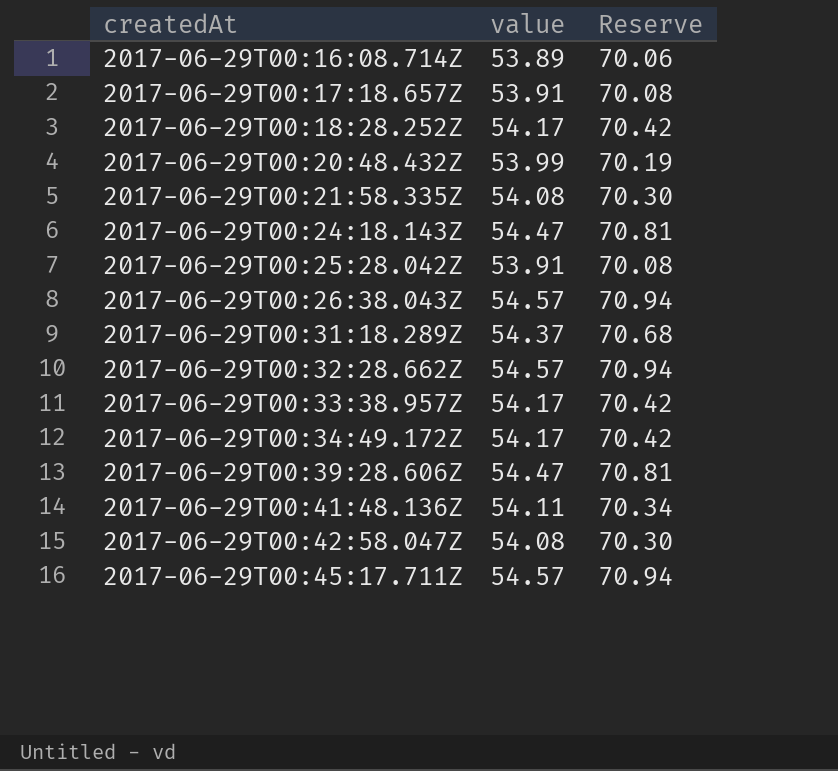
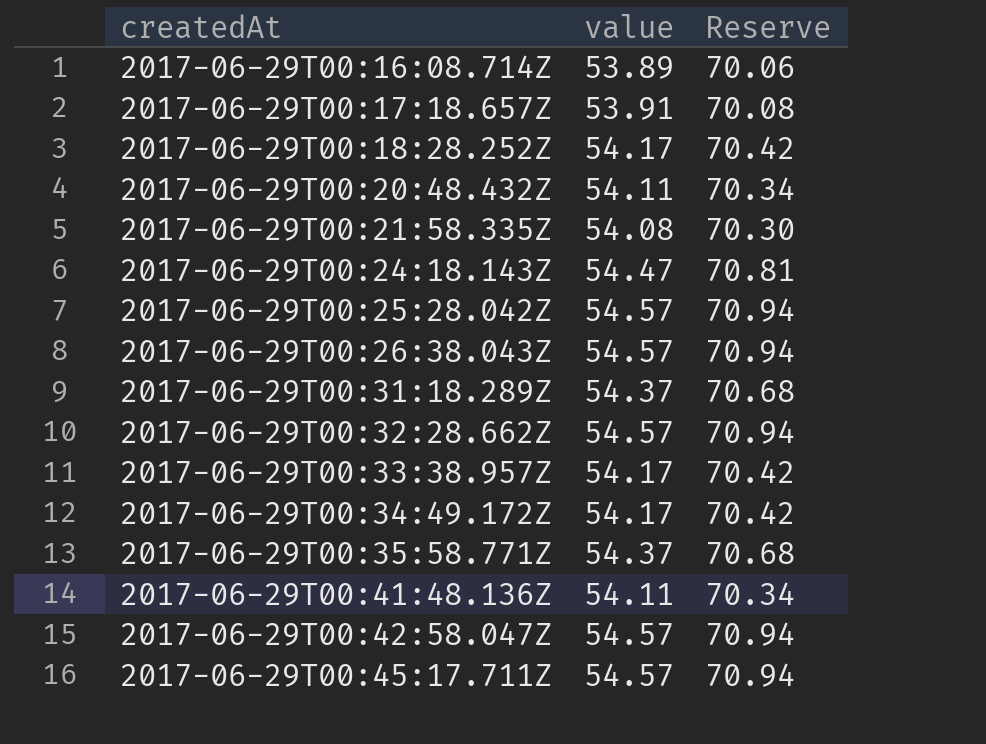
row 2017-06-29T00:39:28.606Z: 54.47 | 70.81 -> none
2017-06-29T00:20:48.432Z | value: 53.99 -> 54.11
2017-06-29T00:20:48.432Z | Reserve: 70.19 -> 70.34
2017-06-29T00:25:28.042Z | value: 53.91 -> 54.57
2017-06-29T00:25:28.042Z | Reserve: 70.08 -> 70.94
row 2017-06-29T00:35:58.771Z: none -> 54.37 | 70.68
2017-06-29T00:42:58.047Z | value: 54.08 -> 54.57
2017-06-29T00:42:58.047Z | Reserve: 70.30 -> 70.94

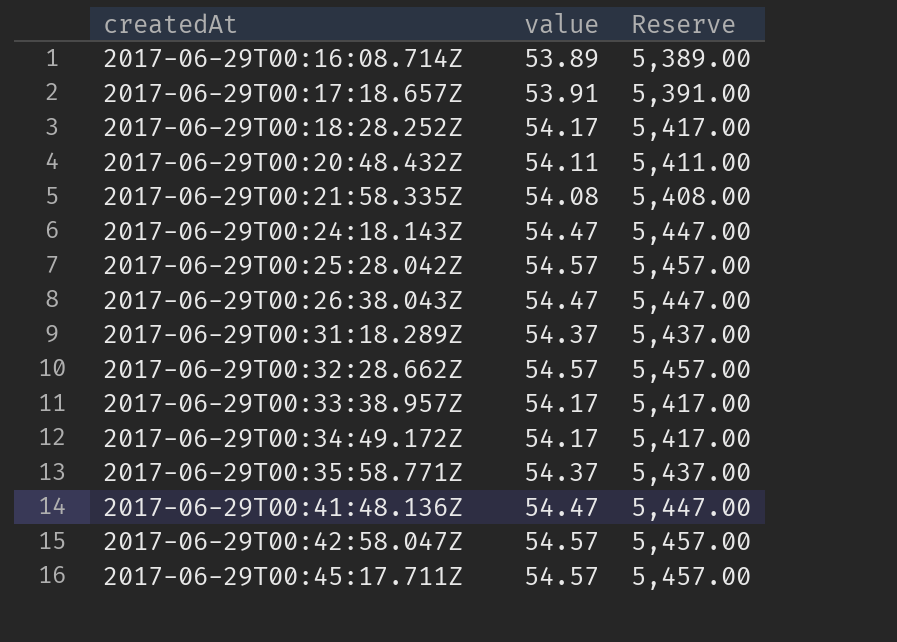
column Reserve | formula: [value] * 1.3 -> [value] * 100
2017-06-29T00:26:38.043Z | value: 54.57 -> 54.47
2017-06-29T00:41:48.136Z | value: 54.11 -> 54.47

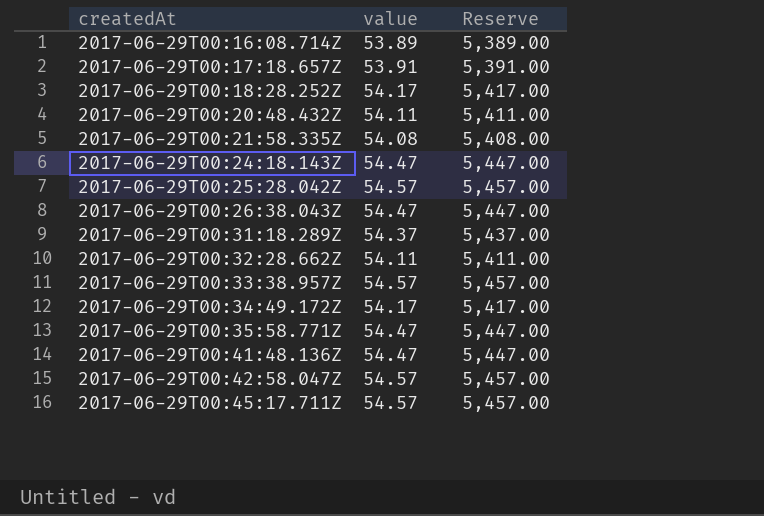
2017-06-29T00:32:28.662Z | value: 54.57 -> 54.11
2017-06-29T00:32:28.662Z | Reserve: 5,457.00 -> 5,411.00
2017-06-29T00:33:38.957Z | value: 54.17 -> 54.57
2017-06-29T00:33:38.957Z | Reserve: 5,417.00 -> 5,457.00
2017-06-29T00:35:58.771Z | value: 54.37 -> 54.47
2017-06-29T00:35:58.771Z | Reserve: 5,437.00 -> 5,447.00

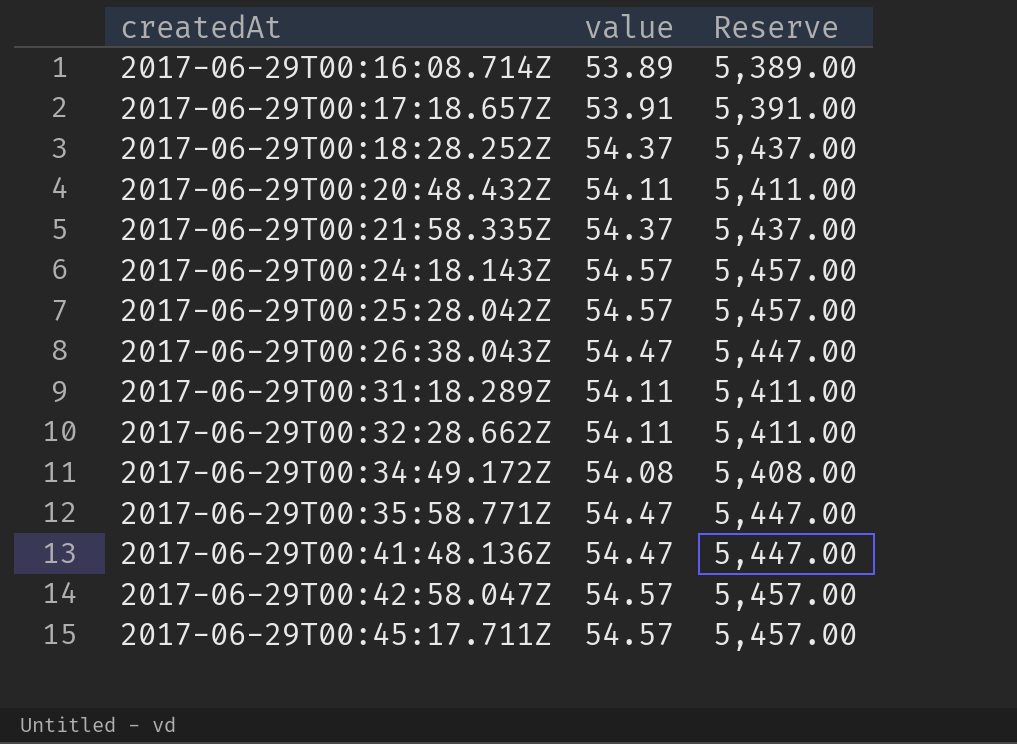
row 2017-06-29T00:33:38.957Z: 54.57 | 5,457.00 -> none
2017-06-29T00:18:28.252Z | value: 54.17 -> 54.37
2017-06-29T00:18:28.252Z | Reserve: 5,417.00 -> 5,437.00
2017-06-29T00:21:58.335Z | value: 54.08 -> 54.37
2017-06-29T00:21:58.335Z | Reserve: 5,408.00 -> 5,437.00
2017-06-29T00:24:18.143Z | value: 54.47 -> 54.57
2017-06-29T00:24:18.143Z | Reserve: 5,447.00 -> 5,457.00
2017-06-29T00:31:18.289Z | value: 54.37 -> 54.11
2017-06-29T00:31:18.289Z | Reserve: 5,437.00 -> 5,411.00
2017-06-29T00:34:49.172Z | value: 54.17 -> 54.08
2017-06-29T00:34:49.172Z | Reserve: 5,417.00 -> 5,408.00

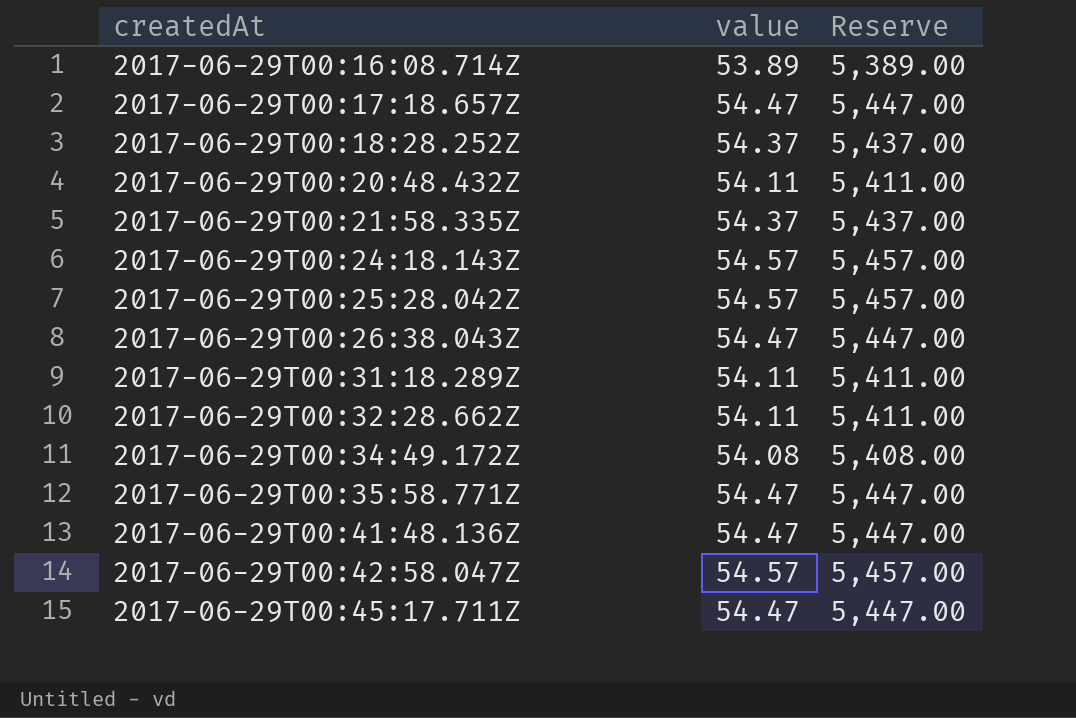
2017-06-29T00:17:18.657Z | value: 53.91 -> 54.47
2017-06-29T00:17:18.657Z | Reserve: 5,391.00 -> 5,447.00
2017-06-29T00:45:17.711Z | value: 54.57 -> 54.47
2017-06-29T00:45:17.711Z | Reserve: 5,457.00 -> 5,447.00

